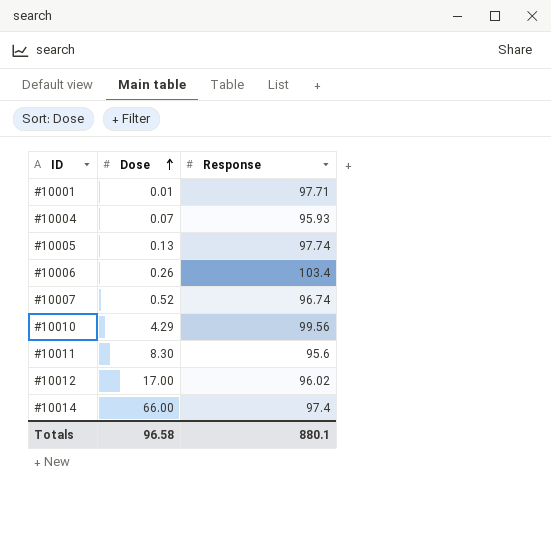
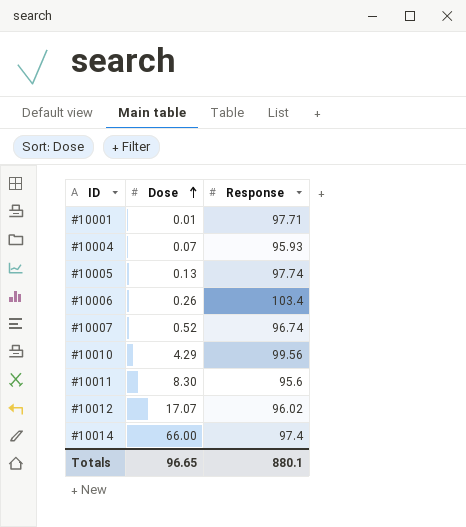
#10012 | Dose: 17.00 -> 17.07
Totals | Dose: 96.58 -> 96.65

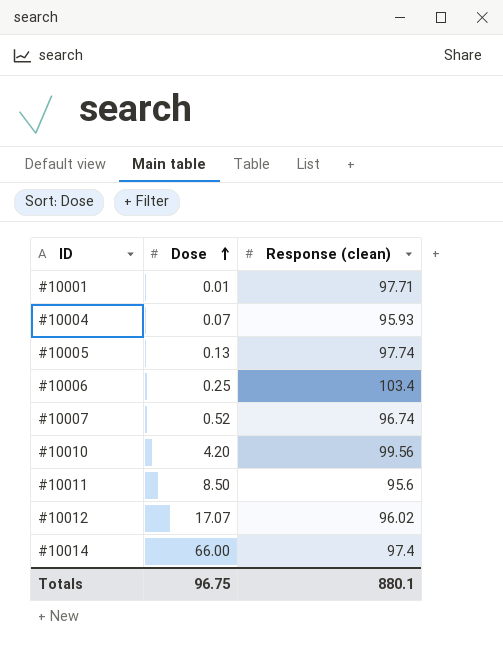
column name: Response -> Response (clean)
#10006 | Dose: 0.26 -> 0.25
#10010 | Dose: 4.29 -> 4.20
#10011 | Dose: 8.30 -> 8.50
Totals | Dose: 96.65 -> 96.75

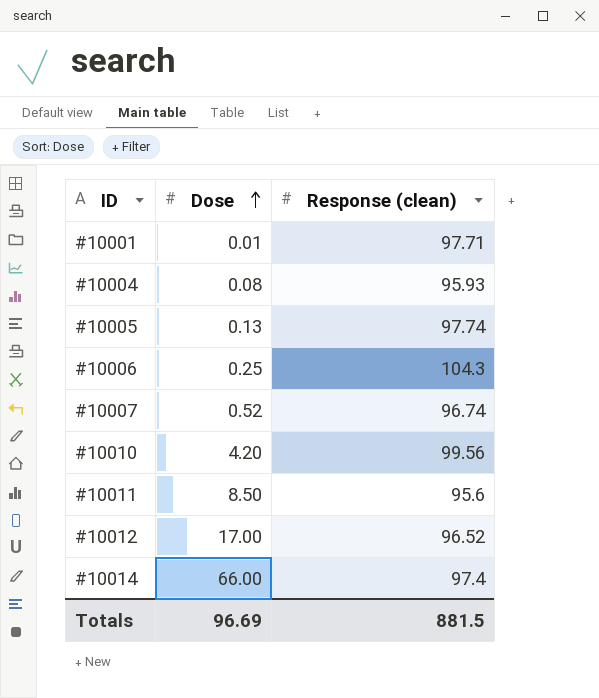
#10004 | Dose: 0.07 -> 0.08
#10006 | Response (clean): 103.4 -> 104.3
#10012 | Dose: 17.07 -> 17.00
#10012 | Response (clean): 96.02 -> 96.52
Totals | Dose: 96.75 -> 96.69
Totals | Response (clean): 880.1 -> 881.5

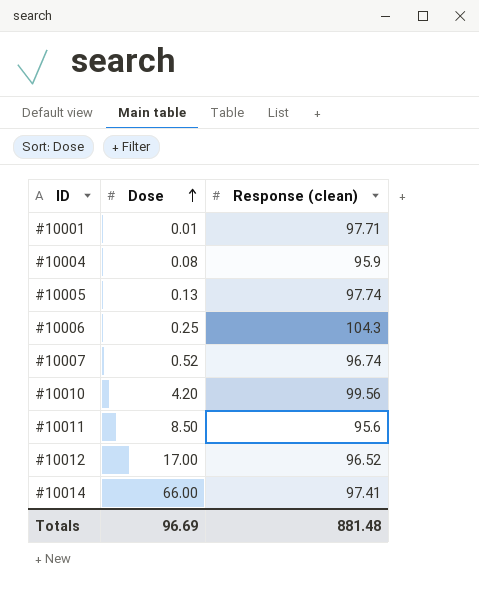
#10004 | Response (clean): 95.93 -> 95.9
#10014 | Response (clean): 97.4 -> 97.41
Totals | Response (clean): 881.5 -> 881.48

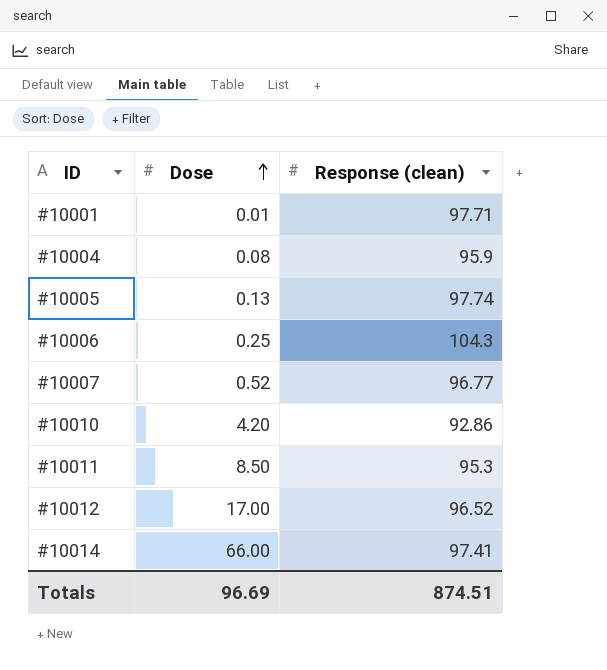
#10007 | Response (clean): 96.74 -> 96.77
#10010 | Response (clean): 99.56 -> 92.86
#10011 | Response (clean): 95.6 -> 95.3
Totals | Response (clean): 881.48 -> 874.51

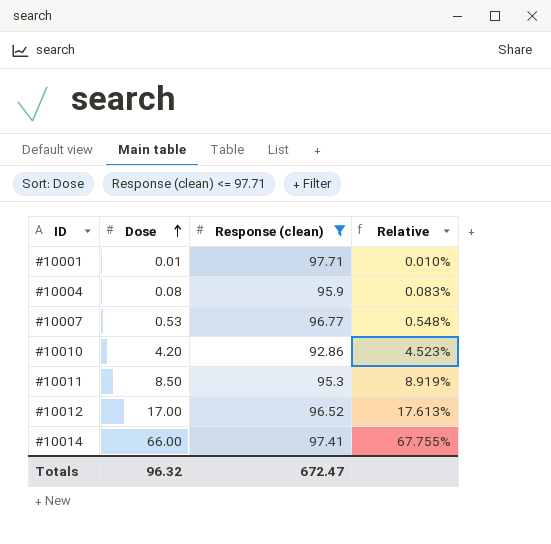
filter: none -> Response (clean) <= 97.71
column Relative | formula: none -> [Dose] / [Response (clean)]
#10007 | Dose: 0.52 -> 0.53
Totals | Dose: 96.69 -> 96.32
Totals | Response (clean): 874.51 -> 672.47

